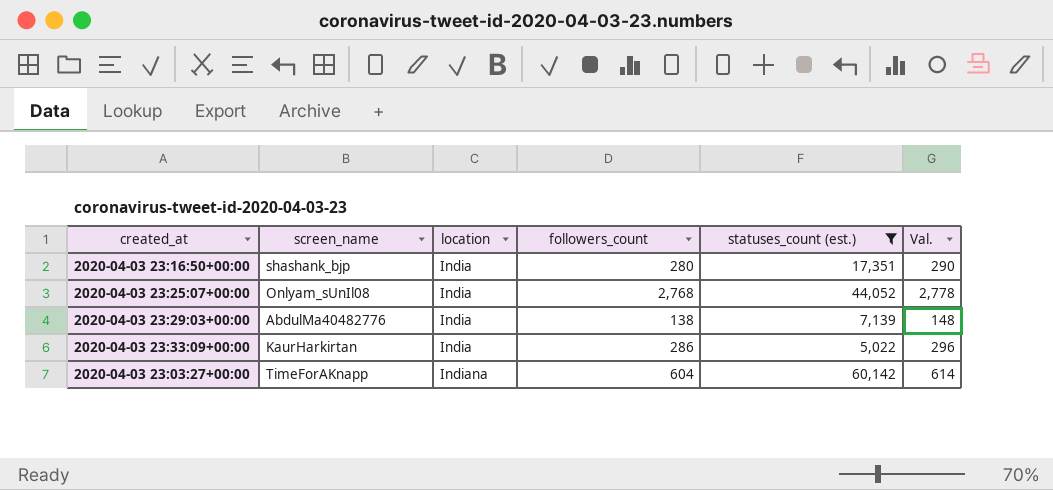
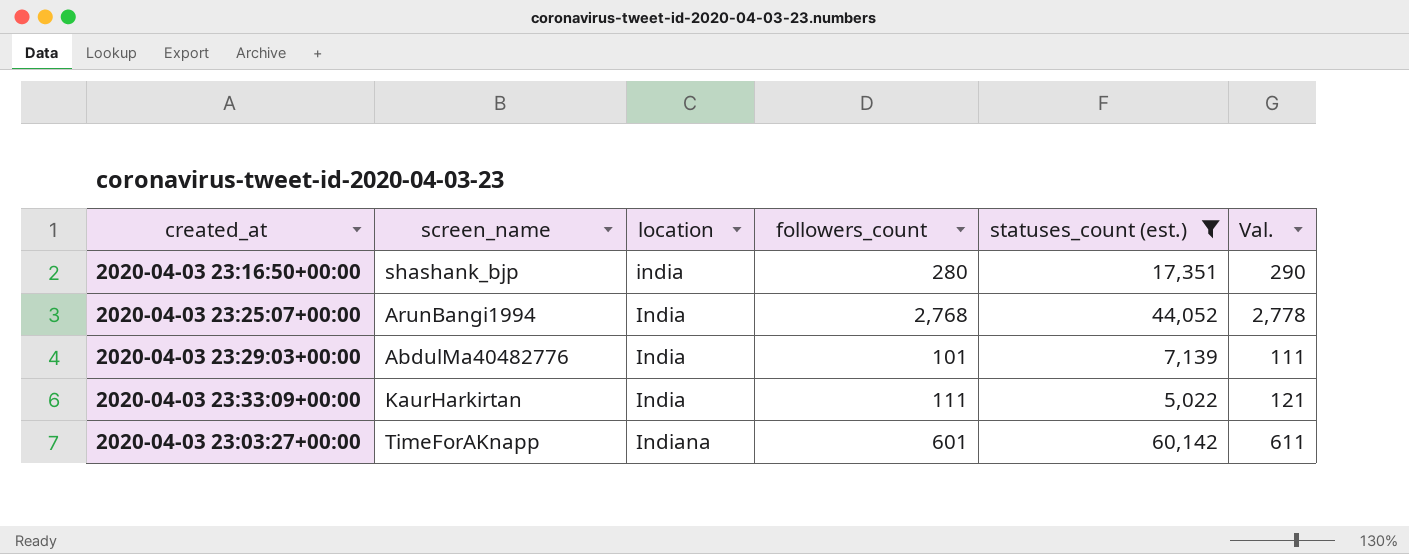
2020-04-03 23:16:50+00:00 | location: India -> india
2020-04-03 23:25:07+00:00 | screen_name: Onlyam_sUnIl08 -> ArunBangi1994
2020-04-03 23:29:03+00:00 | followers_count: 138 -> 101
2020-04-03 23:29:03+00:00 | Val.: 148 -> 111
2020-04-03 23:33:09+00:00 | followers_count: 286 -> 111
2020-04-03 23:33:09+00:00 | Val.: 296 -> 121
2020-04-03 23:03:27+00:00 | followers_count: 604 -> 601
2020-04-03 23:03:27+00:00 | Val.: 614 -> 611

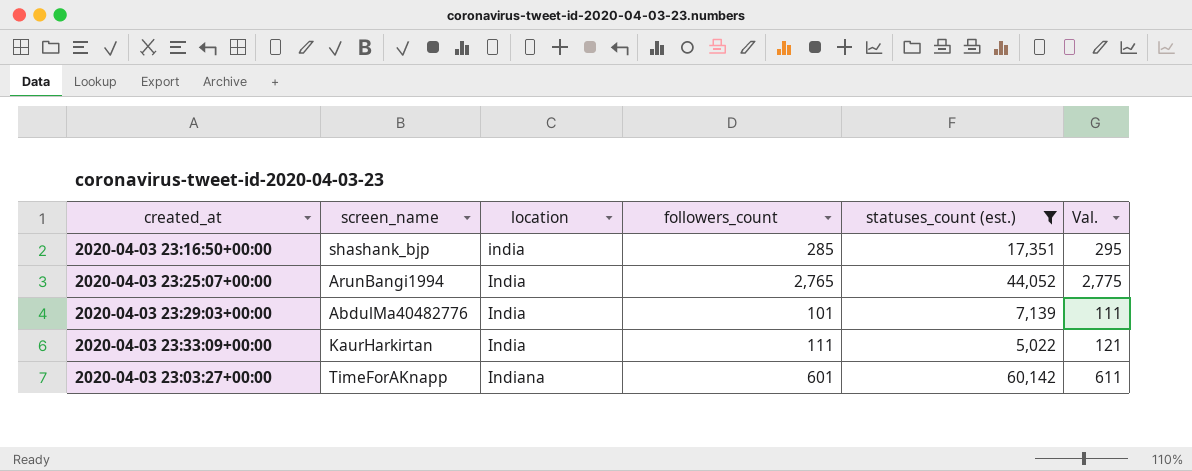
2020-04-03 23:16:50+00:00 | followers_count: 280 -> 285
2020-04-03 23:16:50+00:00 | Val.: 290 -> 295
2020-04-03 23:25:07+00:00 | followers_count: 2,768 -> 2,765
2020-04-03 23:25:07+00:00 | Val.: 2,778 -> 2,775

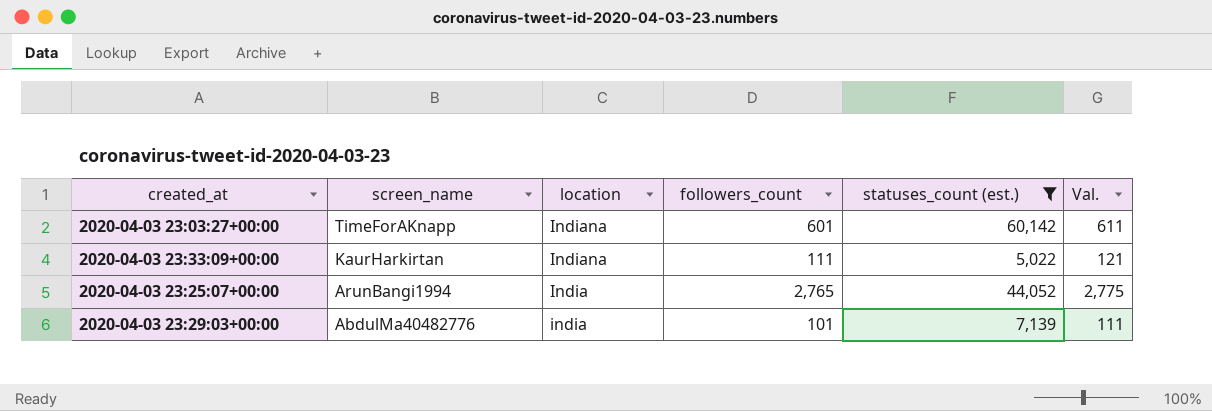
row order: location ascending -> screen_name descending
row 2020-04-03 23:16:50+00:00: shashank_bjp | india | 285 | 17,351 | 295 -> none
2020-04-03 23:33:09+00:00 | location: India -> Indiana
2020-04-03 23:29:03+00:00 | location: India -> india

